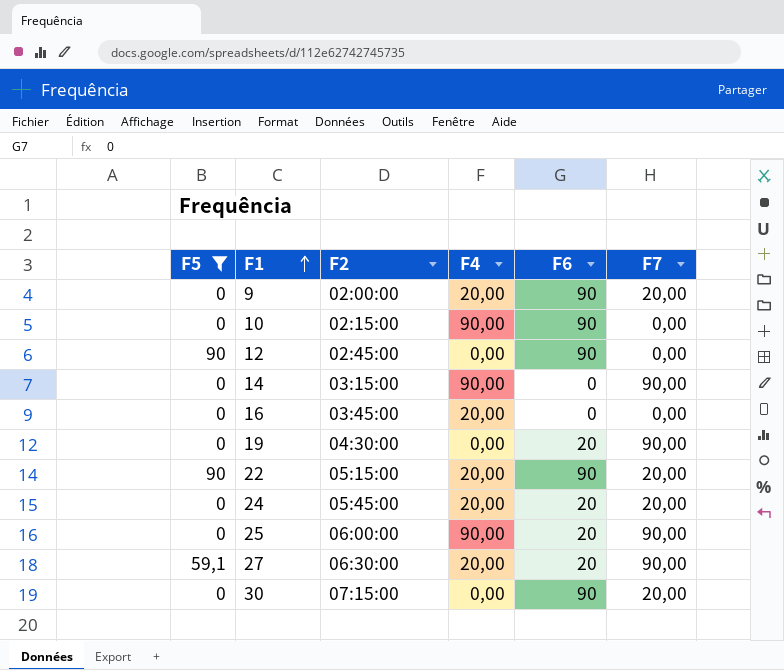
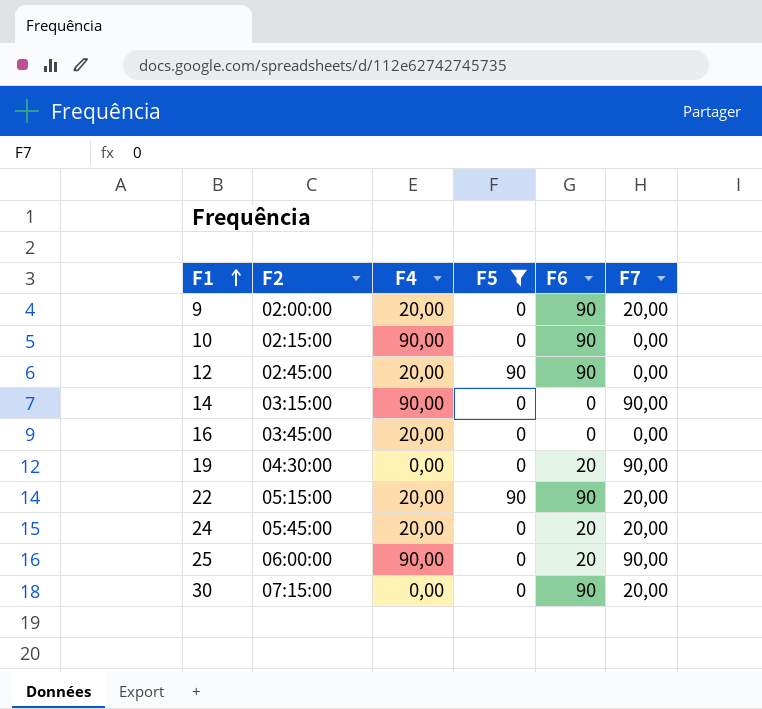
column F5 | position: 1 -> 4
row 27: 59,1 | 06:30:00 | 20,00 | 20 | 90,00 -> none
12 | F4: 0,00 -> 20,00

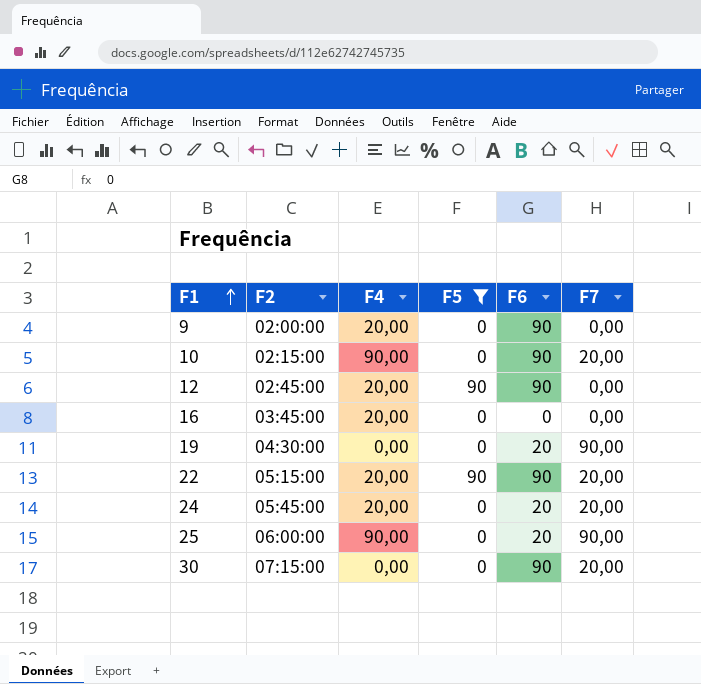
row 14: 03:15:00 | 90,00 | 0 | 0 | 90,00 -> none
9 | F7: 20,00 -> 0,00
10 | F7: 0,00 -> 20,00

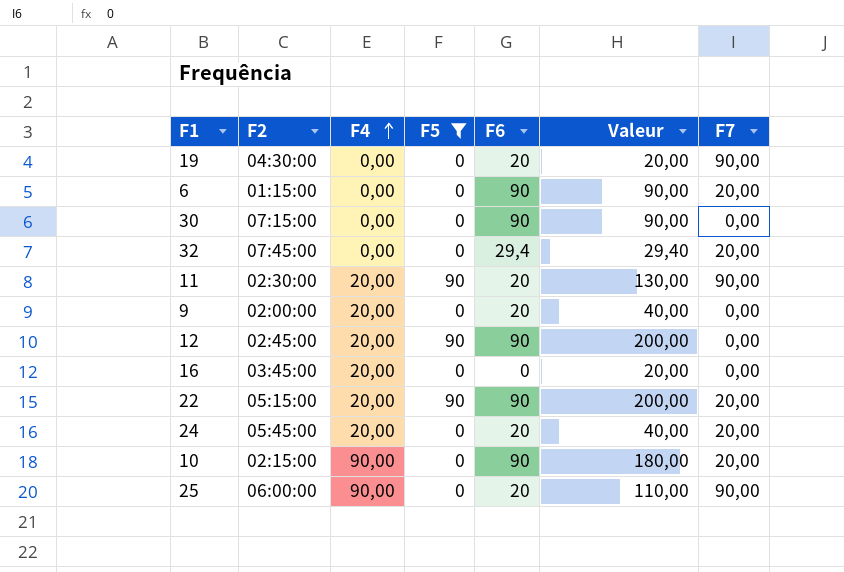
row order: F1 ascending -> F4 ascending
column Valeur | formula: none -> [F4] + [F5] + [F6]
row 6: none -> 01:15:00 | 0,00 | 0 | 90 | 90,00 | 20,00
30 | F7: 20,00 -> 0,00
row 32: none -> 07:45:00 | 0,00 | 0 | 29,4 | 29,40 | 20,00
row 11: none -> 02:30:00 | 20,00 | 90 | 20 | 130,00 | 90,00
9 | F6: 90 -> 20

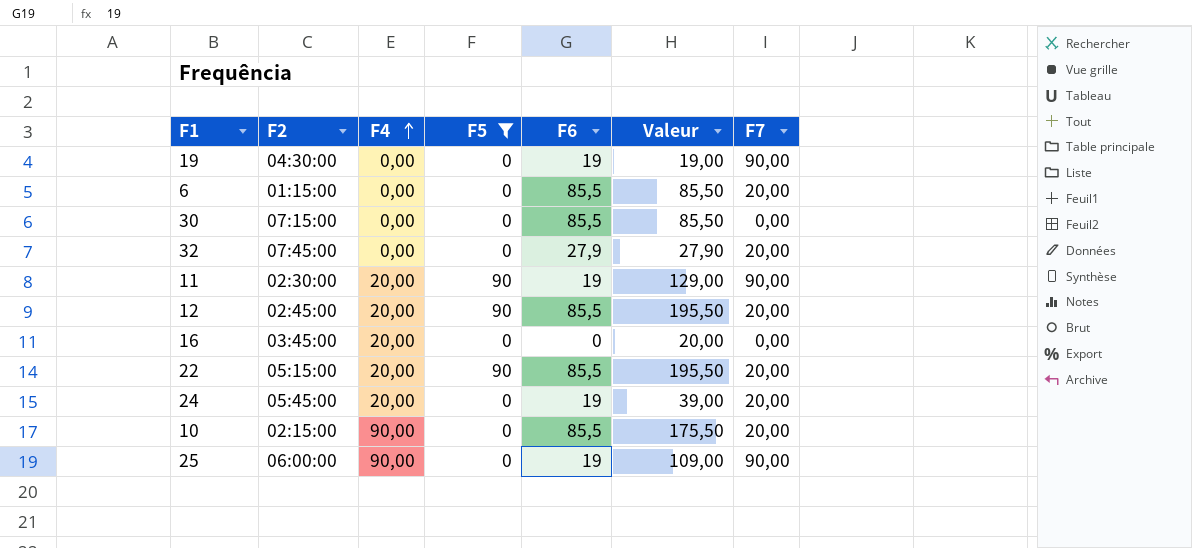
row 9: 02:00:00 | 20,00 | 0 | 20 | 40,00 | 0,00 -> none
19 | F6: 20 -> 19
19 | Valeur: 20,00 -> 19,00
6 | F6: 90 -> 85,5
6 | Valeur: 90,00 -> 85,50
30 | F6: 90 -> 85,5
30 | Valeur: 90,00 -> 85,50
32 | F6: 29,4 -> 27,9
32 | Valeur: 29,40 -> 27,90
11 | F6: 20 -> 19
11 | Valeur: 130,00 -> 129,00
12 | F6: 90 -> 85,5
12 | Valeur: 200,00 -> 195,50
12 | F7: 0,00 -> 20,00
22 | F6: 90 -> 85,5
22 | Valeur: 200,00 -> 195,50
24 | F6: 20 -> 19
24 | Valeur: 40,00 -> 39,00
10 | F6: 90 -> 85,5
10 | Valeur: 180,00 -> 175,50
25 | F6: 20 -> 19
25 | Valeur: 110,00 -> 109,00

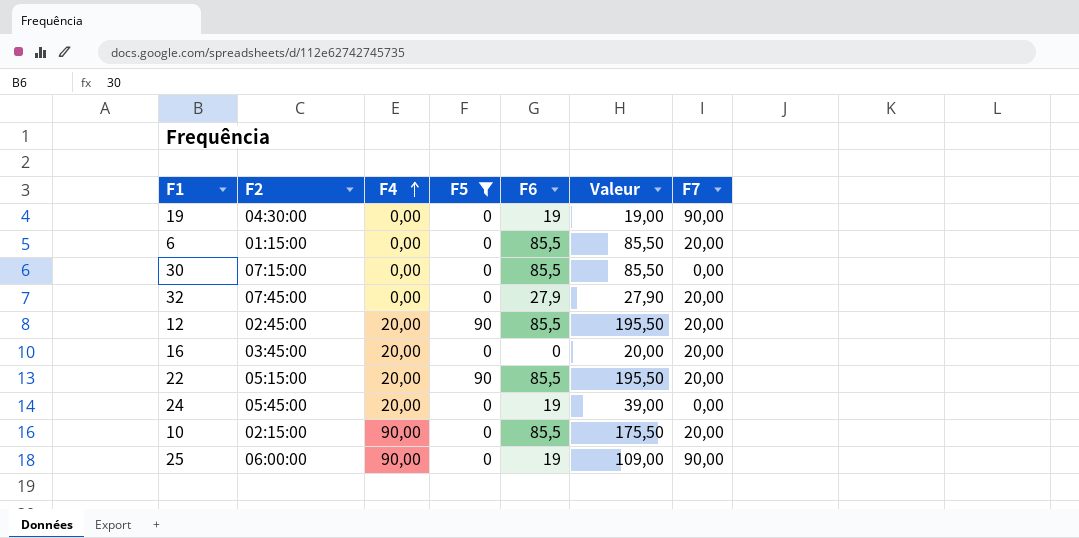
row 11: 02:30:00 | 20,00 | 90 | 19 | 129,00 | 90,00 -> none
16 | F7: 0,00 -> 20,00
24 | F7: 20,00 -> 0,00

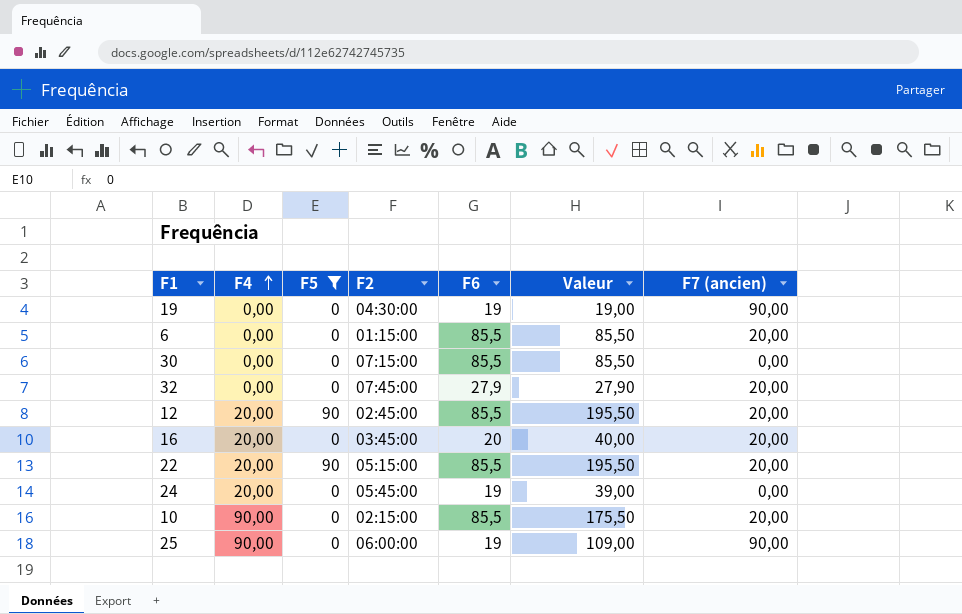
column F2 | position: 2 -> 4
column name: F7 -> F7 (ancien)
16 | F6: 0 -> 20
16 | Valeur: 20,00 -> 40,00

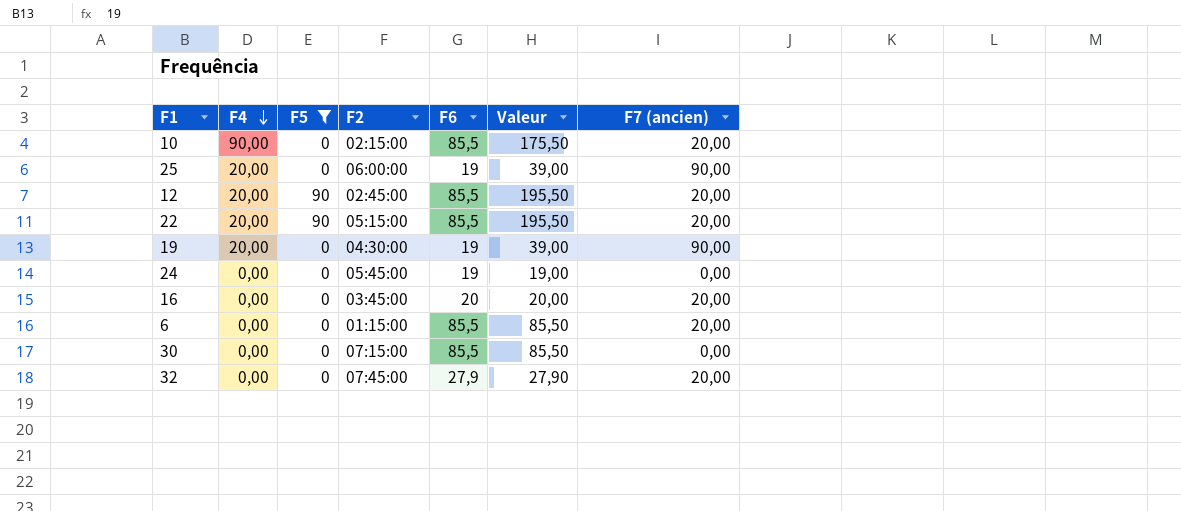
row order: F4 ascending -> F4 descending
25 | F4: 90,00 -> 20,00
25 | Valeur: 109,00 -> 39,00
19 | F4: 0,00 -> 20,00
19 | Valeur: 19,00 -> 39,00
24 | F4: 20,00 -> 0,00
24 | Valeur: 39,00 -> 19,00
16 | F4: 20,00 -> 0,00
16 | Valeur: 40,00 -> 20,00

